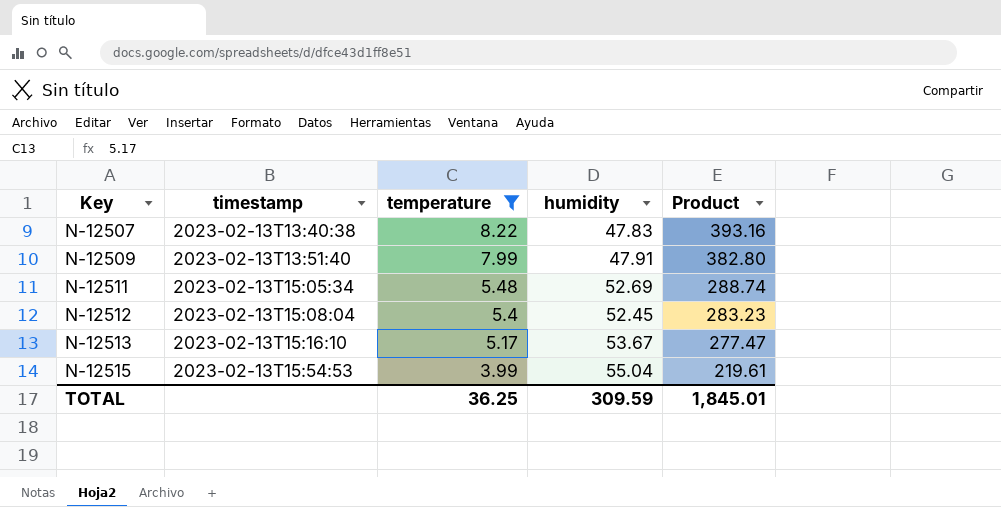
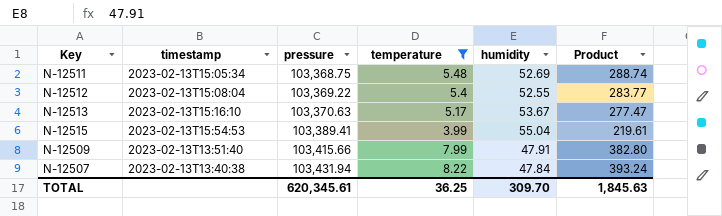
row order: Key ascending -> pressure ascending
column pressure | position: none -> 3
N-12512 | humidity: 52.45 -> 52.55
N-12512 | Product: 283.23 -> 283.77
N-12507 | humidity: 47.83 -> 47.84
N-12507 | Product: 393.16 -> 393.24
TOTAL | humidity: 309.59 -> 309.70
TOTAL | Product: 1,845.01 -> 1,845.63

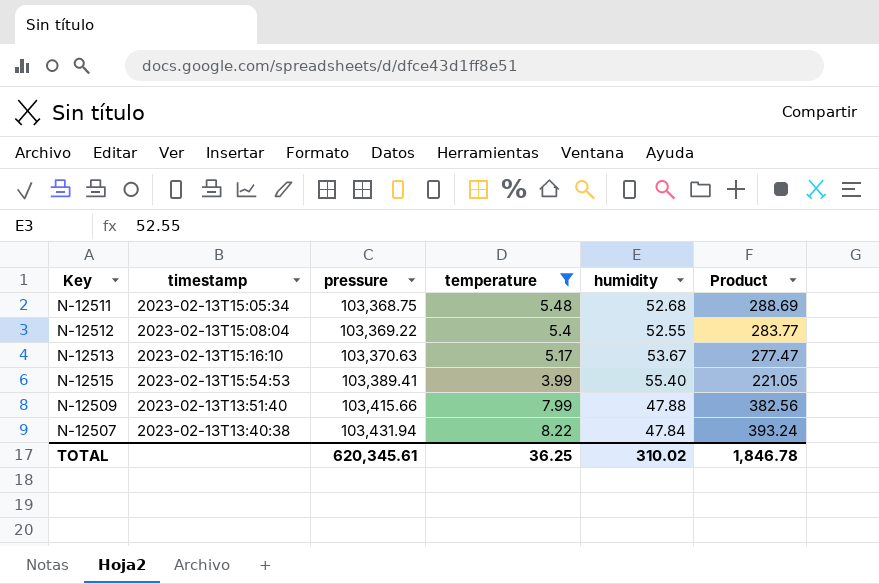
N-12511 | humidity: 52.69 -> 52.68
N-12511 | Product: 288.74 -> 288.69
N-12515 | humidity: 55.04 -> 55.40
N-12515 | Product: 219.61 -> 221.05
N-12509 | humidity: 47.91 -> 47.88
N-12509 | Product: 382.80 -> 382.56
TOTAL | humidity: 309.70 -> 310.02
TOTAL | Product: 1,845.63 -> 1,846.78

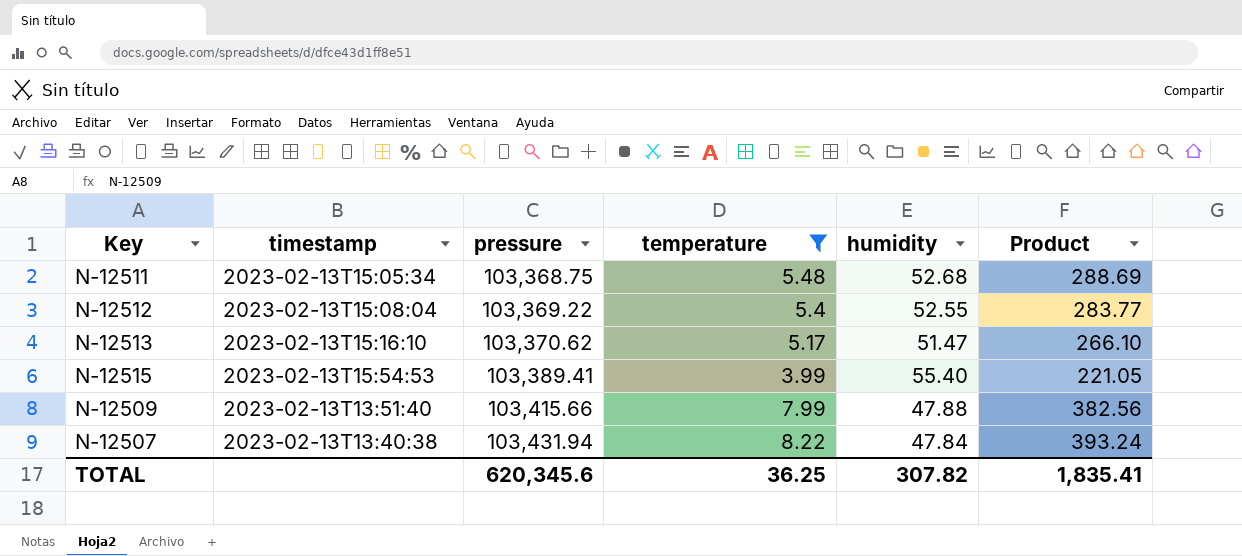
N-12513 | pressure: 103,370.63 -> 103,370.62
N-12513 | humidity: 53.67 -> 51.47
N-12513 | Product: 277.47 -> 266.10
TOTAL | pressure: 620,345.61 -> 620,345.6
TOTAL | humidity: 310.02 -> 307.82
TOTAL | Product: 1,846.78 -> 1,835.41

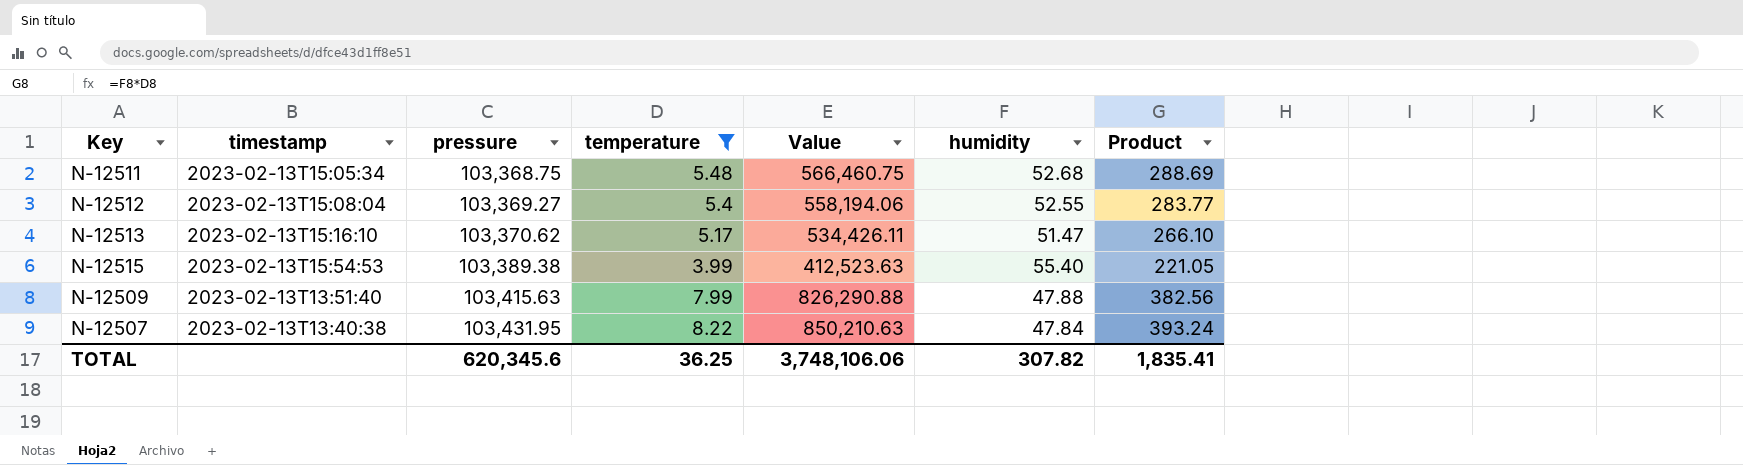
column Value | formula: none -> [pressure] * [temperature]
N-12512 | pressure: 103,369.22 -> 103,369.27
N-12515 | pressure: 103,389.41 -> 103,389.38
N-12509 | pressure: 103,415.66 -> 103,415.63
N-12507 | pressure: 103,431.94 -> 103,431.95

